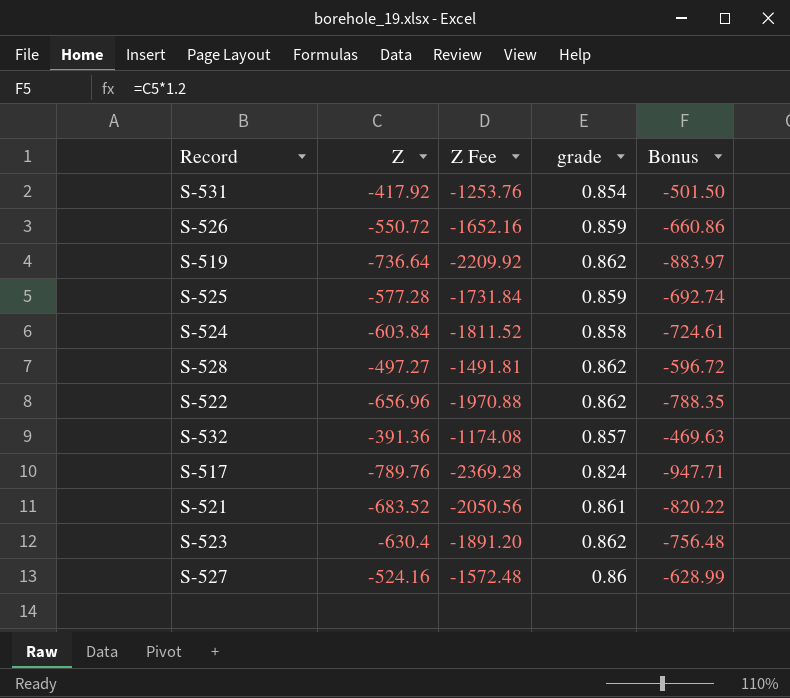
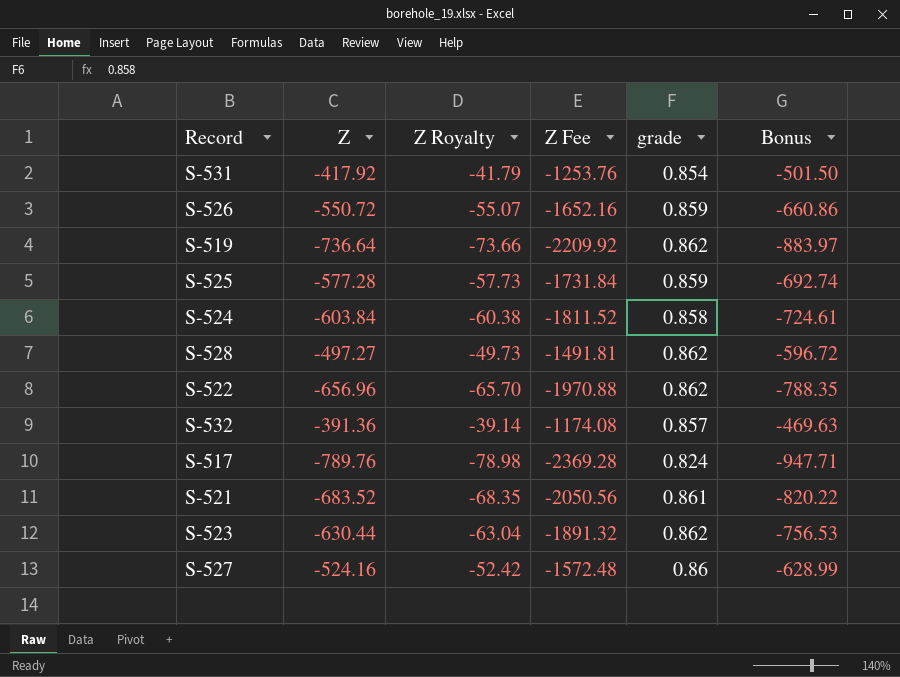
column Z Royalty | formula: none -> [Z] * 0.1
S-523 | Z: -630.4 -> -630.44
S-523 | Z Fee: -1891.20 -> -1891.32
S-523 | Bonus: -756.48 -> -756.53

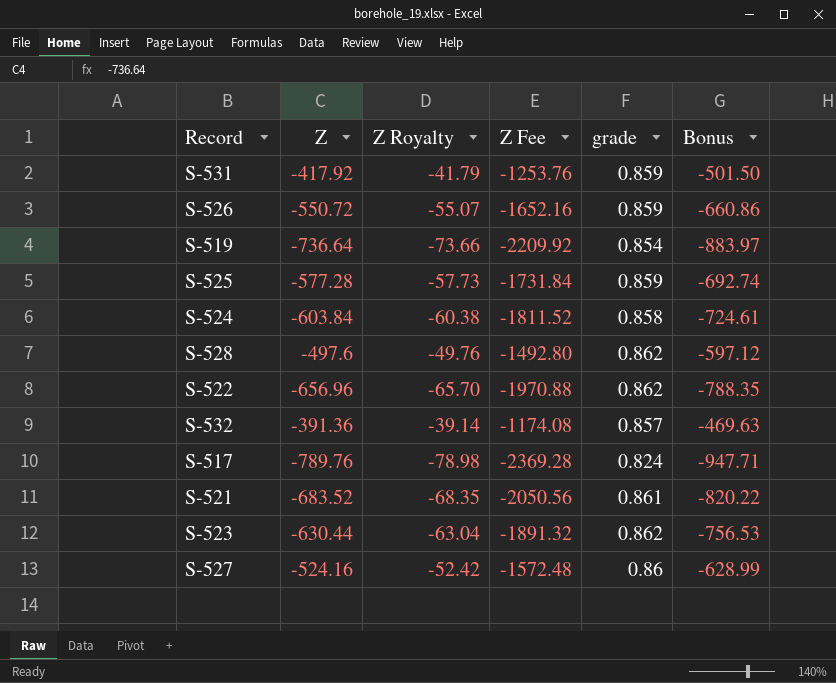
S-531 | grade: 0.854 -> 0.859
S-519 | grade: 0.862 -> 0.854
S-528 | Z: -497.27 -> -497.6
S-528 | Z Royalty: -49.73 -> -49.76
S-528 | Z Fee: -1491.81 -> -1492.80
S-528 | Bonus: -596.72 -> -597.12

